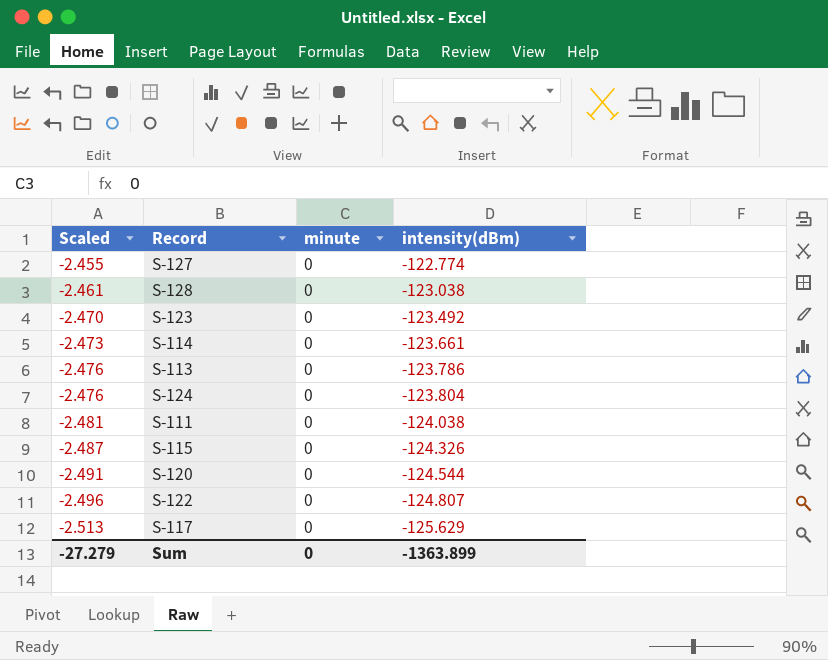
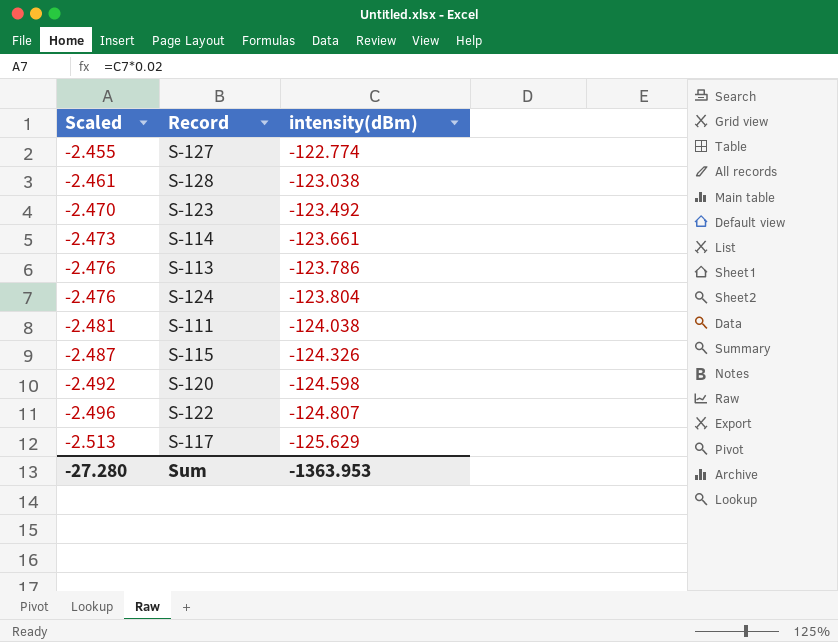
column minute | position: 3 -> none
S-120 | Scaled: -2.491 -> -2.492
S-120 | intensity(dBm): -124.544 -> -124.598
Sum | Scaled: -27.279 -> -27.280
Sum | intensity(dBm): -1363.899 -> -1363.953

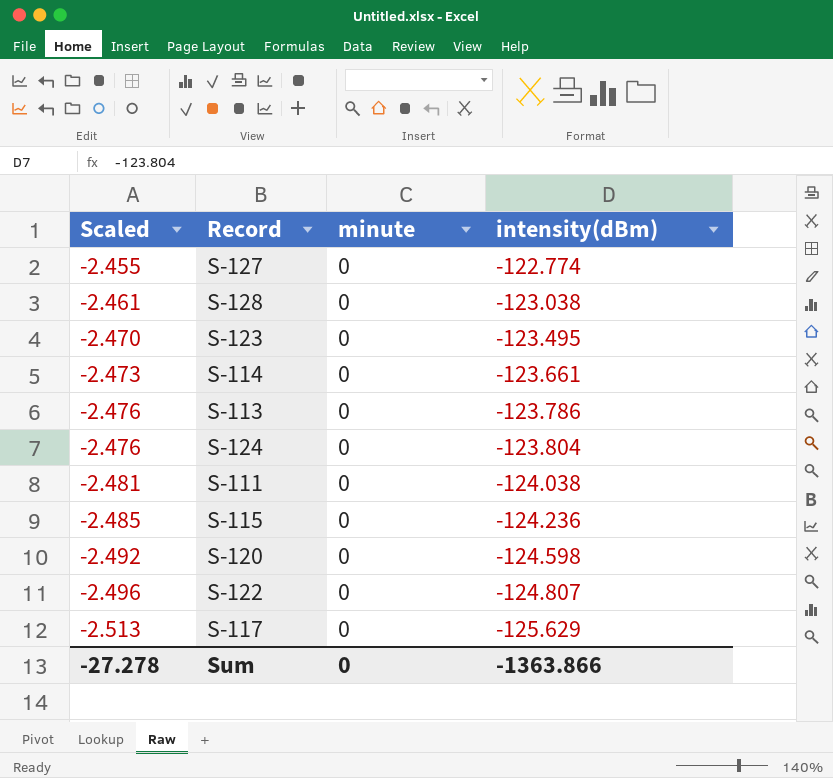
column minute | position: none -> 3
S-123 | intensity(dBm): -123.492 -> -123.495
S-115 | Scaled: -2.487 -> -2.485
S-115 | intensity(dBm): -124.326 -> -124.236
Sum | Scaled: -27.280 -> -27.278
Sum | intensity(dBm): -1363.953 -> -1363.866

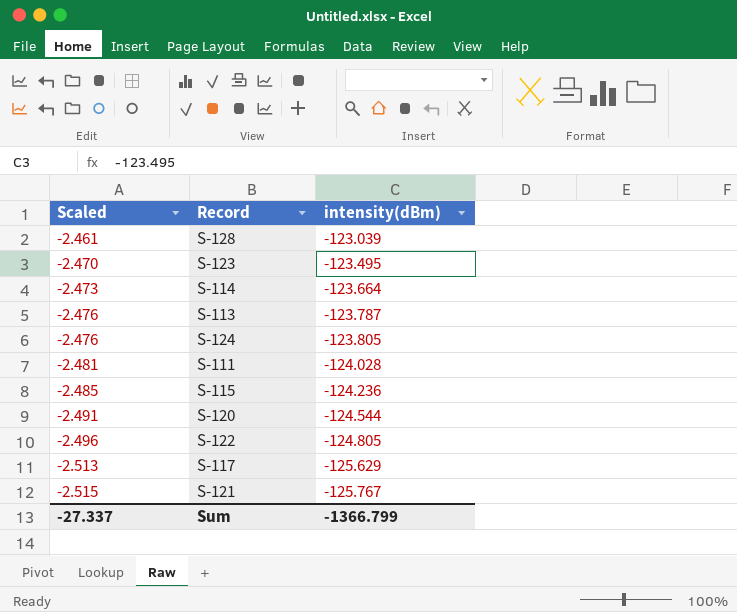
column minute | position: 3 -> none
row S-127: -2.455 | 0 | -122.774 -> none
S-128 | intensity(dBm): -123.038 -> -123.039
S-114 | intensity(dBm): -123.661 -> -123.664
S-113 | intensity(dBm): -123.786 -> -123.787
S-124 | intensity(dBm): -123.804 -> -123.805
S-111 | intensity(dBm): -124.038 -> -124.028
S-120 | Scaled: -2.492 -> -2.491
S-120 | intensity(dBm): -124.598 -> -124.544
S-122 | intensity(dBm): -124.807 -> -124.805
row S-121: none -> -2.515 | -125.767
Sum | Scaled: -27.278 -> -27.337
Sum | intensity(dBm): -1363.866 -> -1366.799

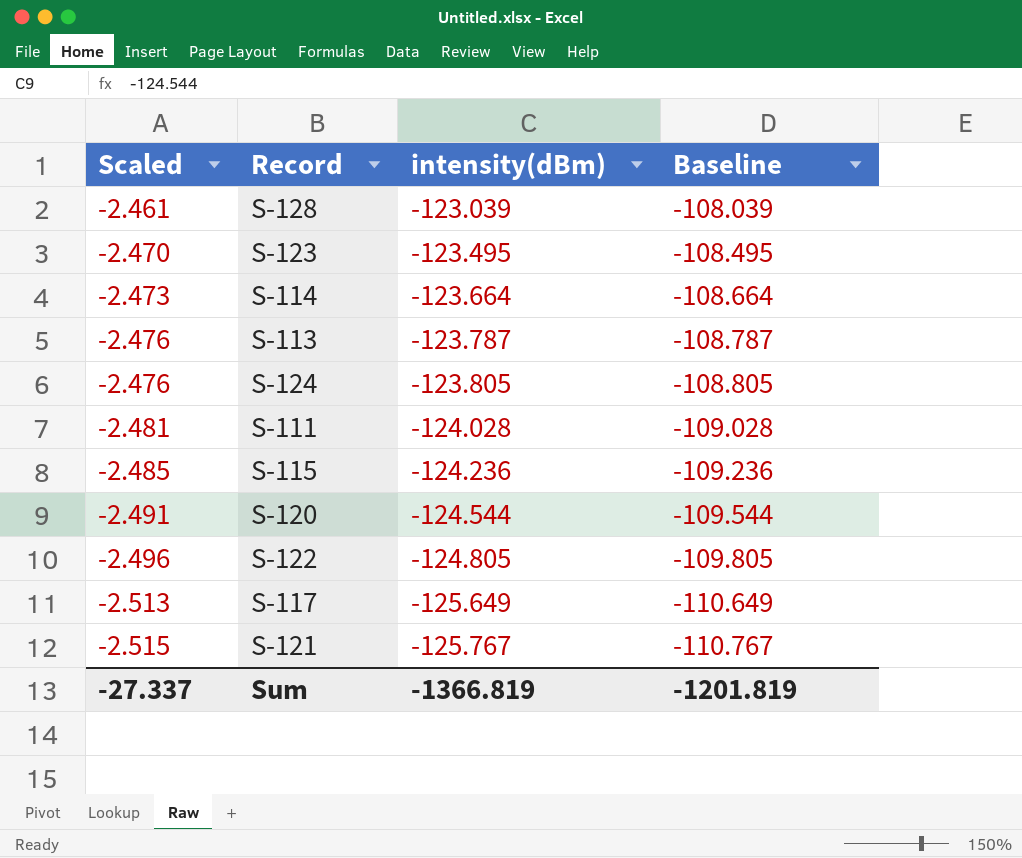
column Baseline | formula: none -> [intensity(dBm)] + 15
S-117 | intensity(dBm): -125.629 -> -125.649
Sum | intensity(dBm): -1366.799 -> -1366.819

